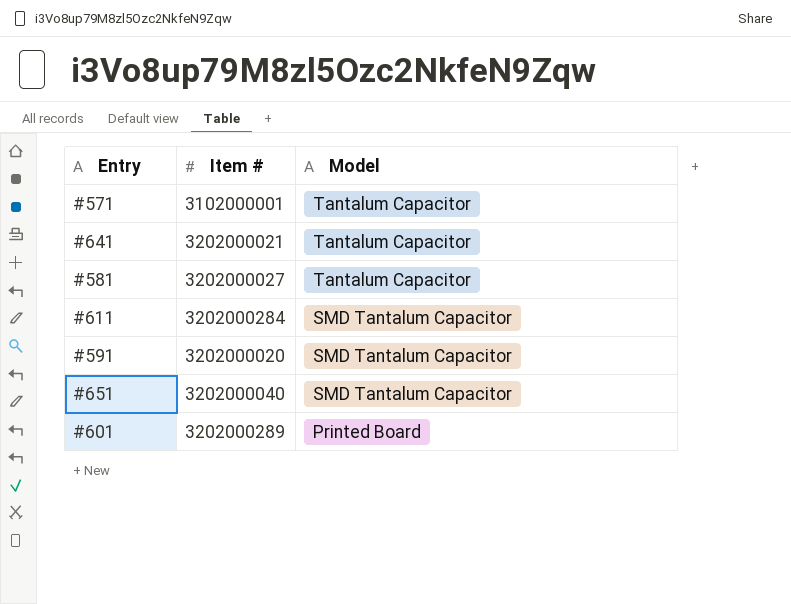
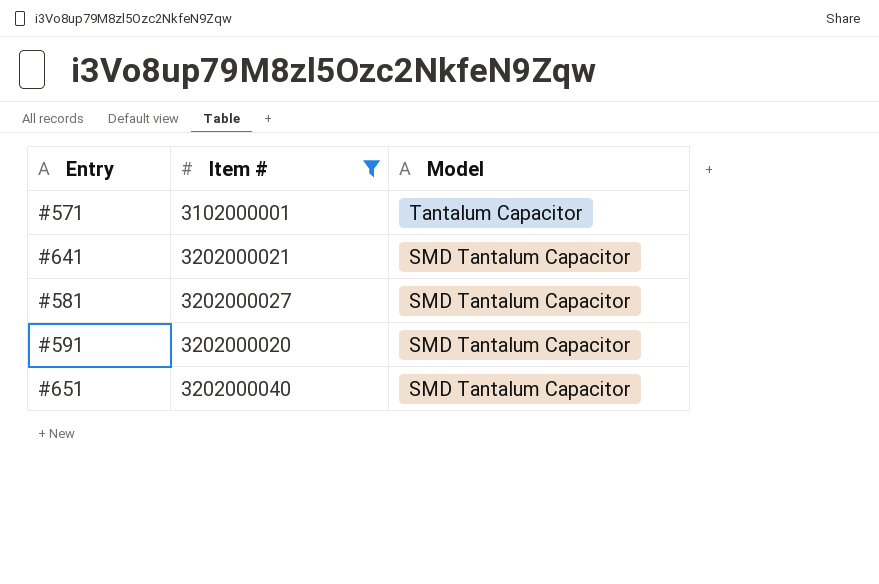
filter: none -> Item # <= 3202000040
#641 | Model: Tantalum Capacitor -> SMD Tantalum Capacitor
#581 | Model: Tantalum Capacitor -> SMD Tantalum Capacitor

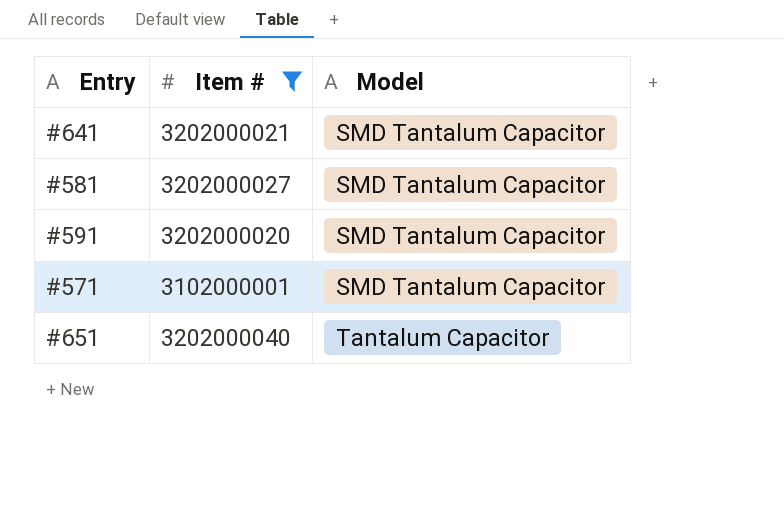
row order: Model descending -> Model ascending
#571 | Model: Tantalum Capacitor -> SMD Tantalum Capacitor
#651 | Model: SMD Tantalum Capacitor -> Tantalum Capacitor

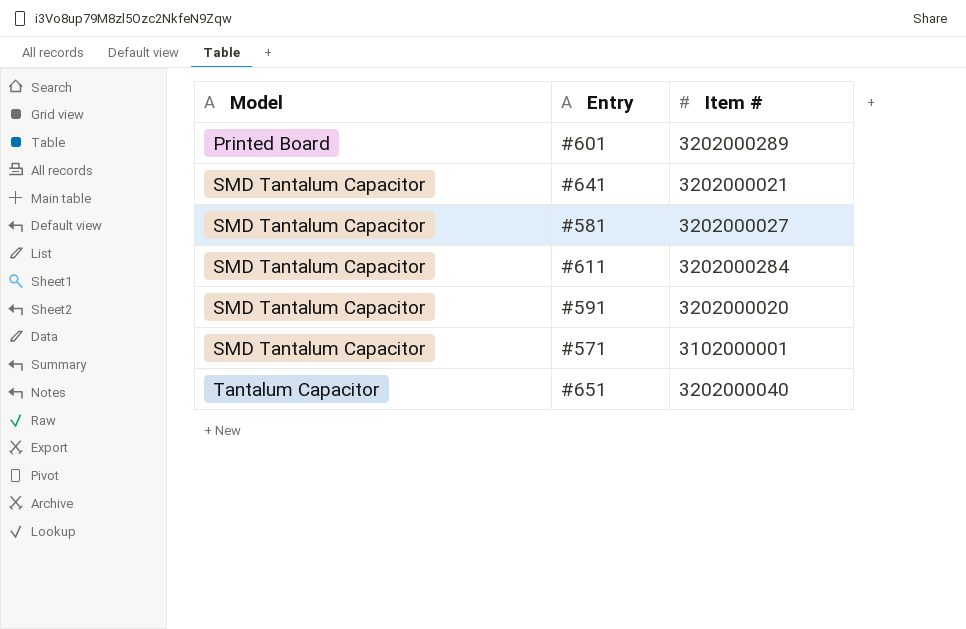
filter: Item # <= 3202000040 -> none
column Model | position: 3 -> 1

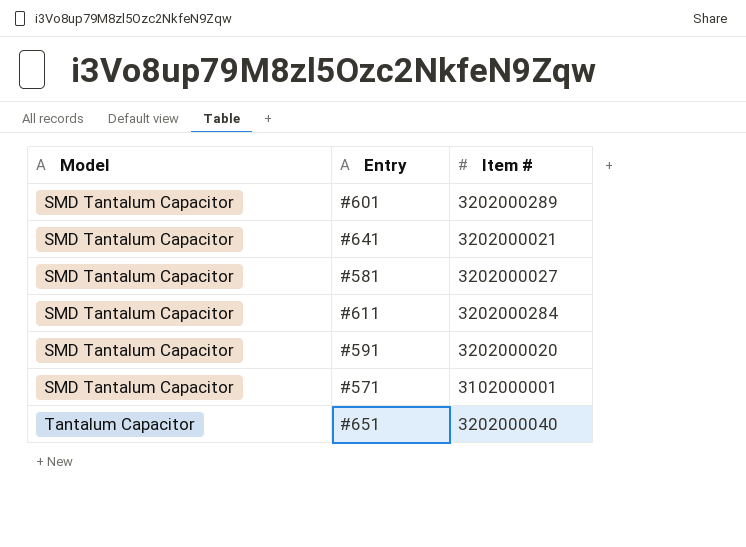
#601 | Model: Printed Board -> SMD Tantalum Capacitor

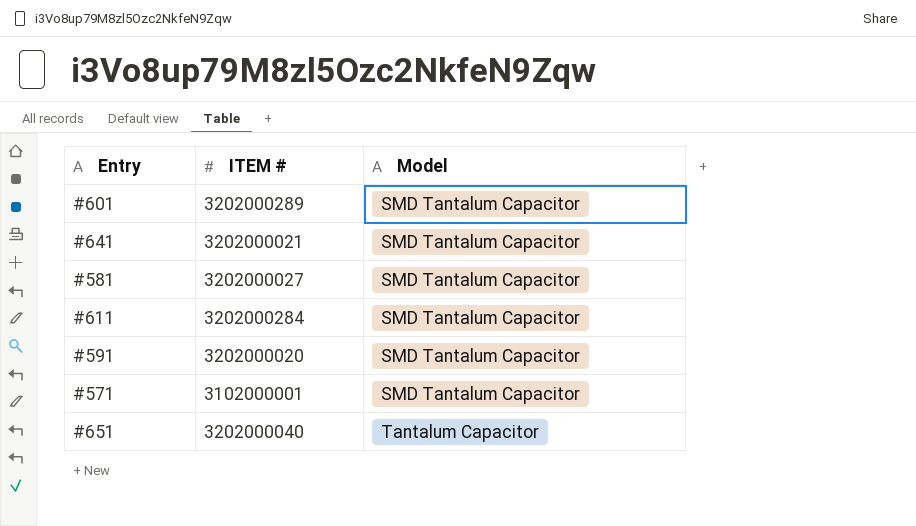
column name: Item # -> ITEM #
column Model | position: 1 -> 3

